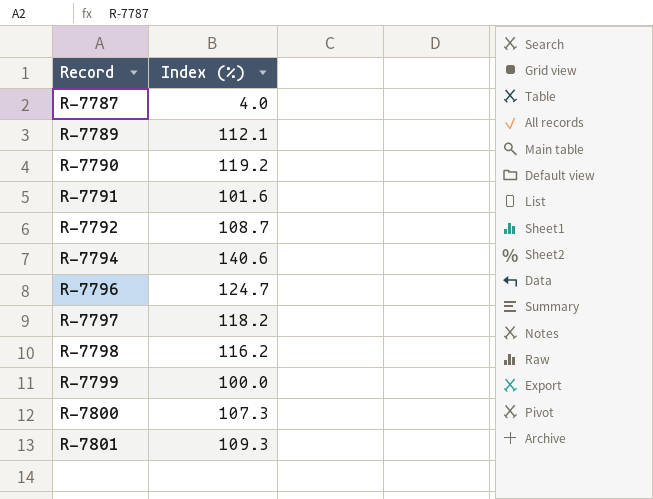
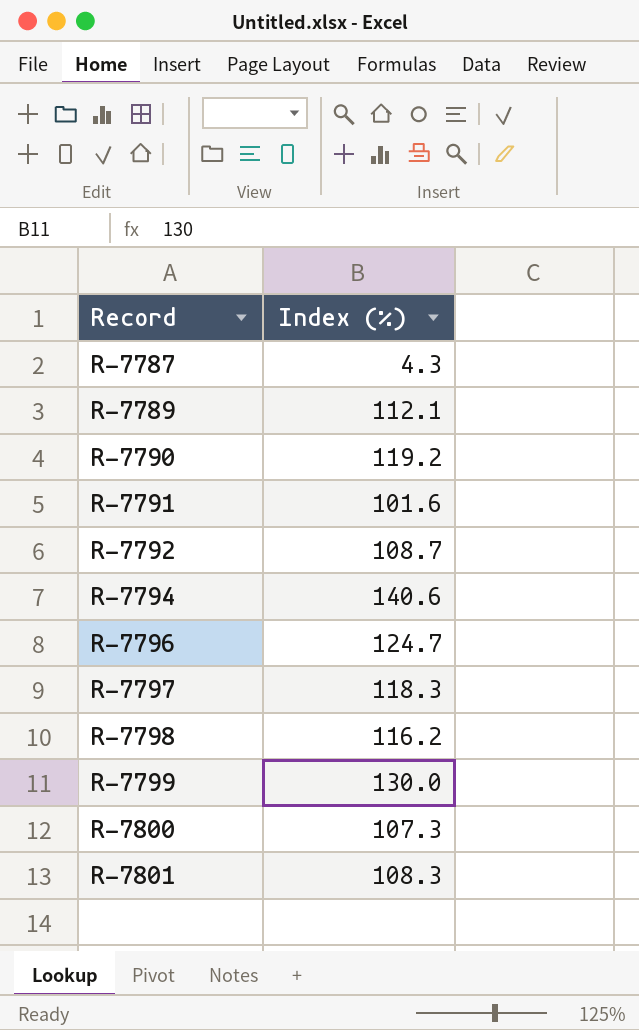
R-7787 | Index (%): 4.0 -> 4.3
R-7797 | Index (%): 118.2 -> 118.3
R-7799 | Index (%): 100.0 -> 130.0
R-7801 | Index (%): 109.3 -> 108.3

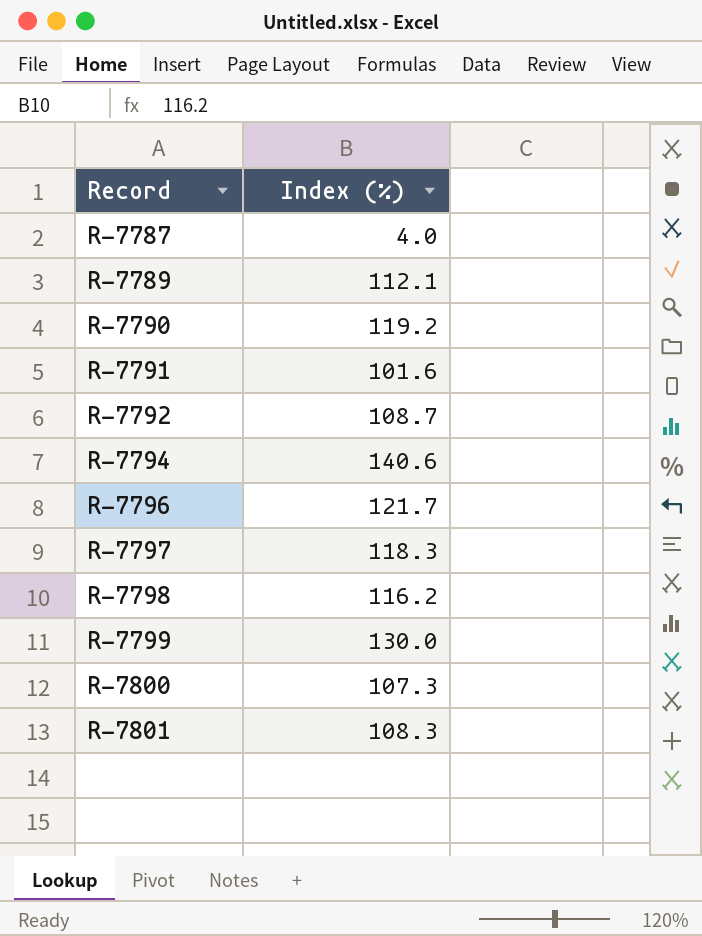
R-7787 | Index (%): 4.3 -> 4.0
R-7796 | Index (%): 124.7 -> 121.7

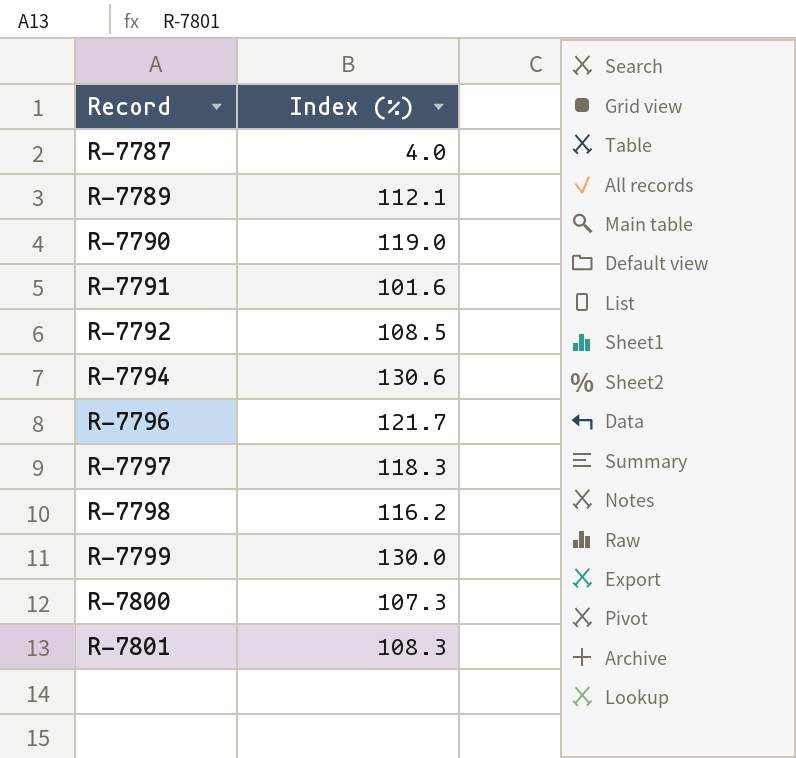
R-7790 | Index (%): 119.2 -> 119.0
R-7792 | Index (%): 108.7 -> 108.5
R-7794 | Index (%): 140.6 -> 130.6

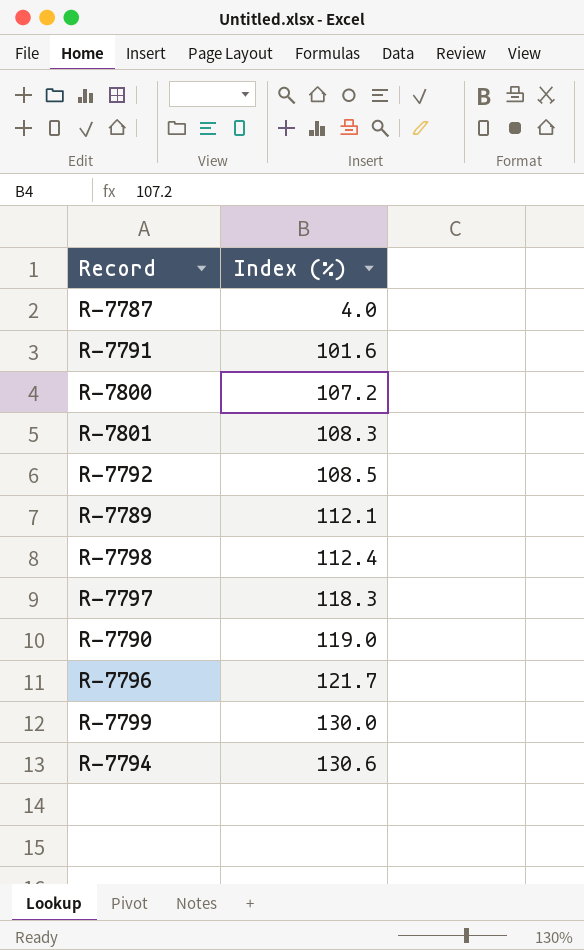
row order: Record ascending -> Index (%) ascending
R-7800 | Index (%): 107.3 -> 107.2
R-7798 | Index (%): 116.2 -> 112.4

